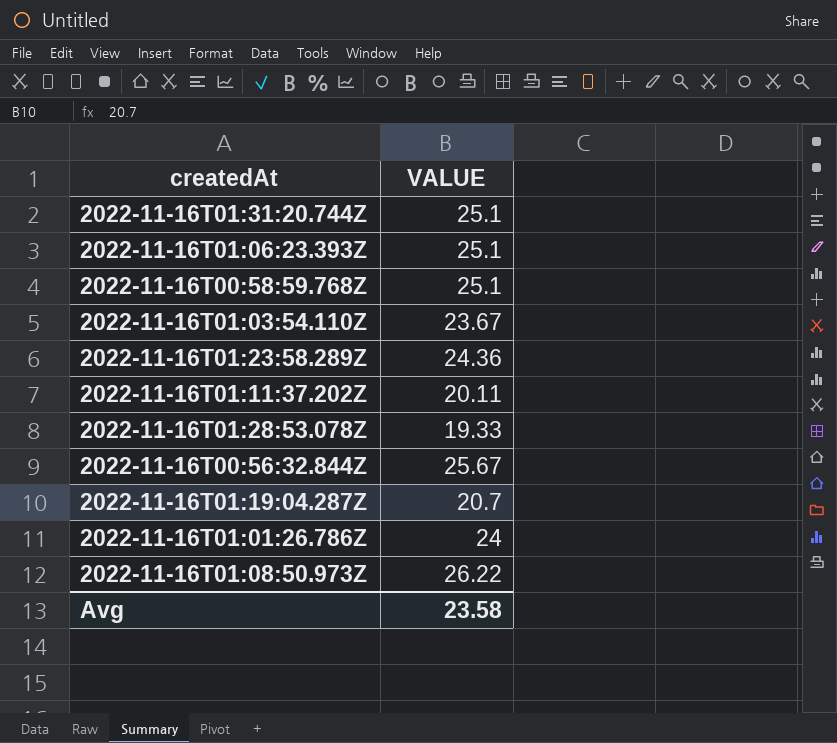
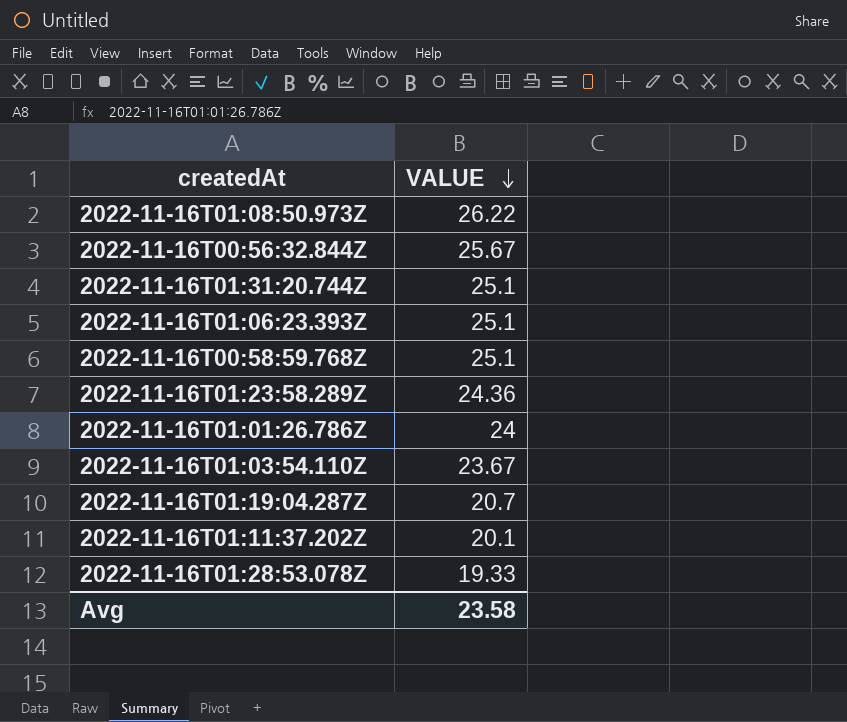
row order: none -> VALUE descending
2022-11-16T01:11:37.202Z | VALUE: 20.11 -> 20.1

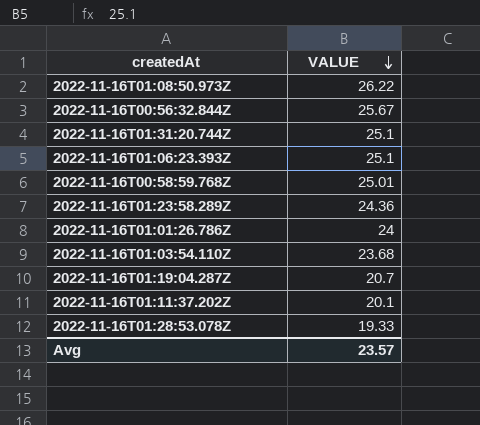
2022-11-16T00:58:59.768Z | VALUE: 25.1 -> 25.01
2022-11-16T01:03:54.110Z | VALUE: 23.67 -> 23.68
Avg | VALUE: 23.58 -> 23.57

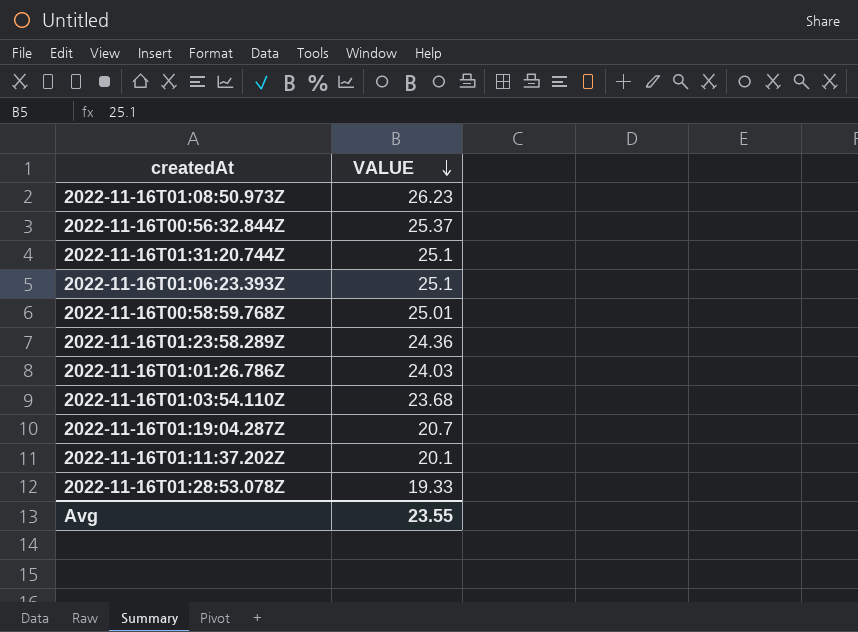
2022-11-16T01:08:50.973Z | VALUE: 26.22 -> 26.23
2022-11-16T00:56:32.844Z | VALUE: 25.67 -> 25.37
2022-11-16T01:01:26.786Z | VALUE: 24 -> 24.03
Avg | VALUE: 23.57 -> 23.55

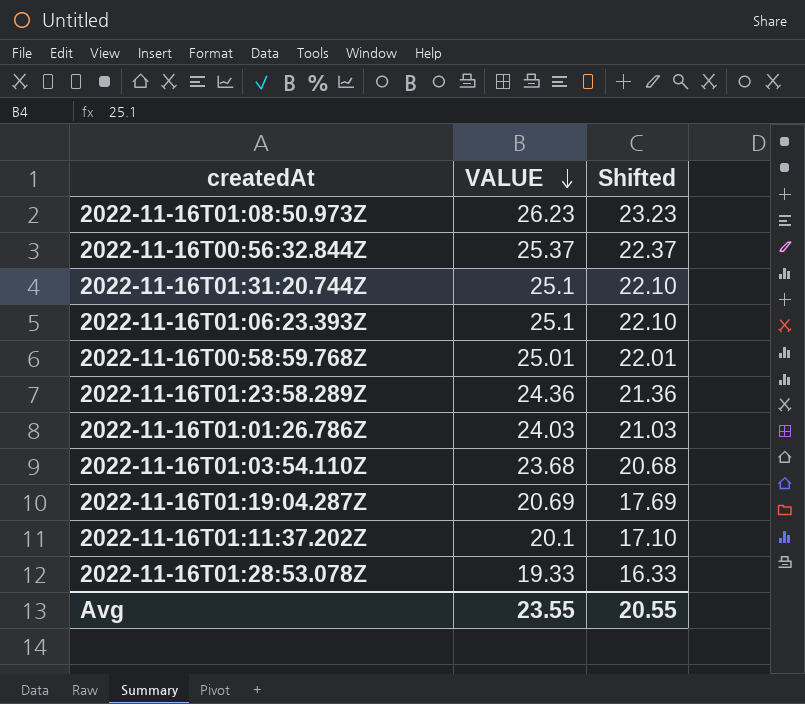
column Shifted | formula: none -> [VALUE] - 3
2022-11-16T01:19:04.287Z | VALUE: 20.7 -> 20.69

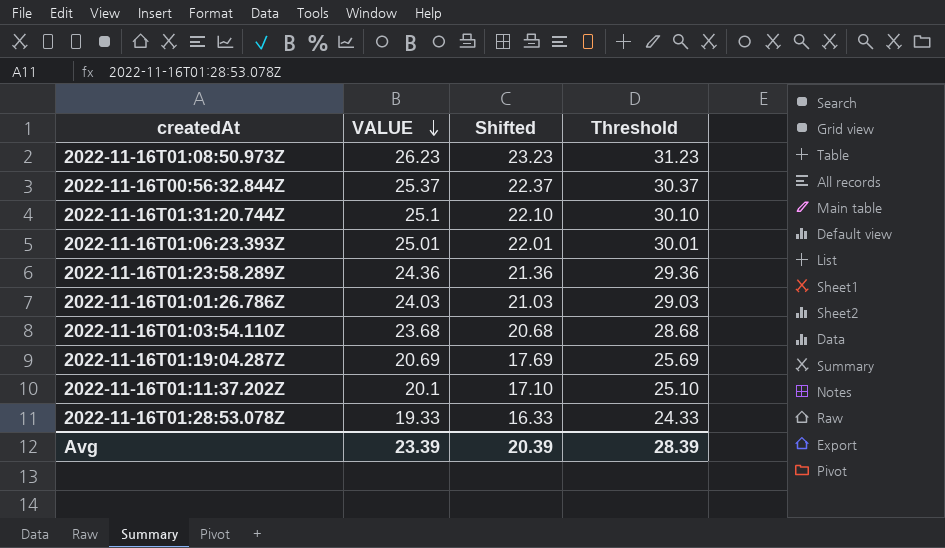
column Threshold | formula: none -> [VALUE] + 5
row 2022-11-16T00:58:59.768Z: 25.01 | 22.01 -> none
2022-11-16T01:06:23.393Z | VALUE: 25.1 -> 25.01
2022-11-16T01:06:23.393Z | Shifted: 22.10 -> 22.01
Avg | VALUE: 23.55 -> 23.39
Avg | Shifted: 20.55 -> 20.39

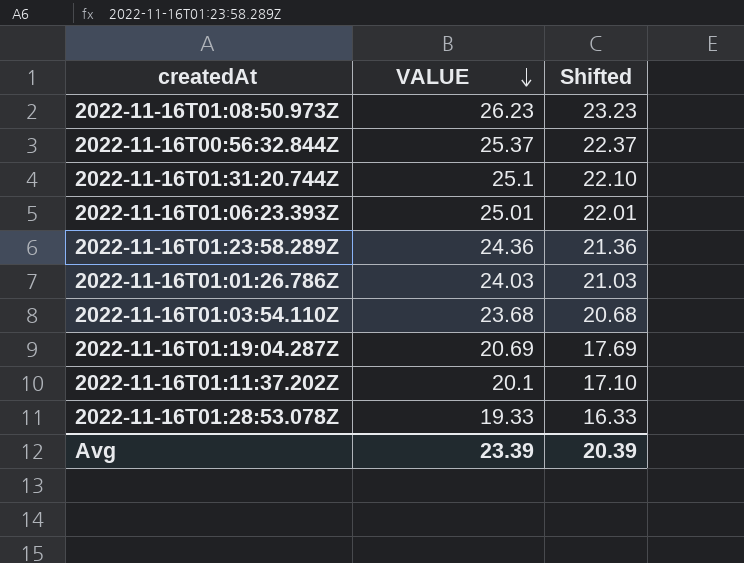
column Threshold | formula: [VALUE] + 5 -> none

